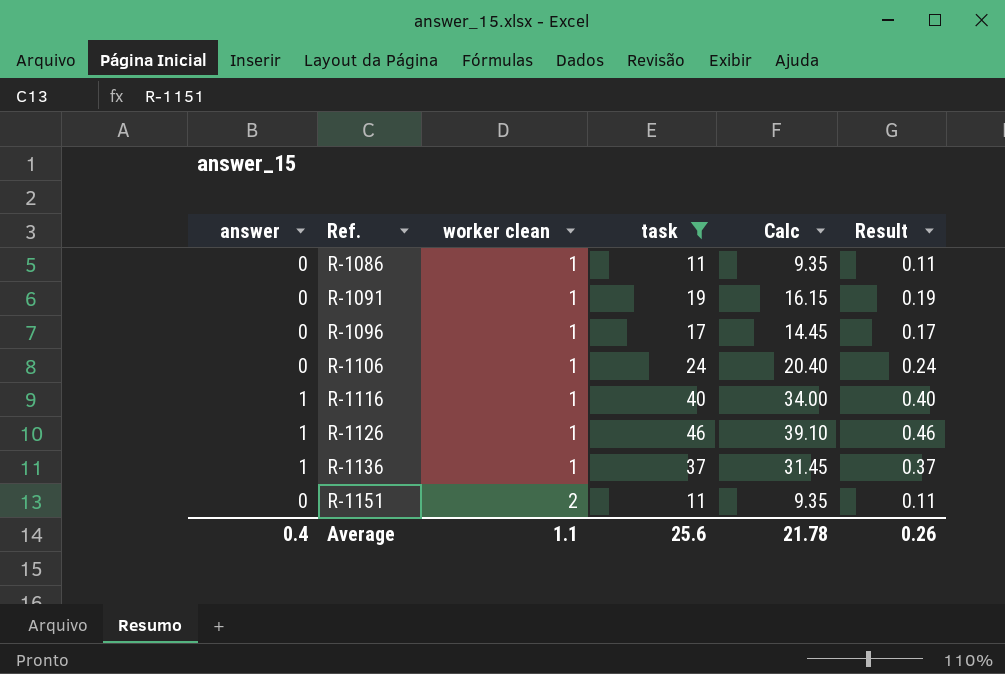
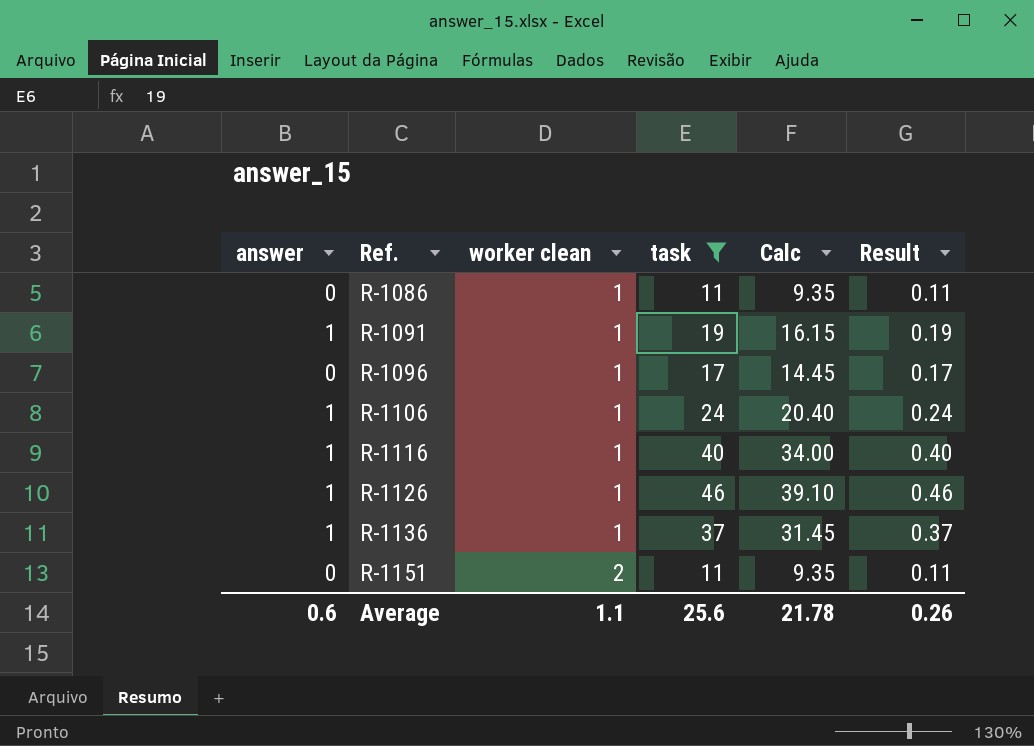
R-1091 | answer: 0 -> 1
R-1106 | answer: 0 -> 1
Average | answer: 0.4 -> 0.6

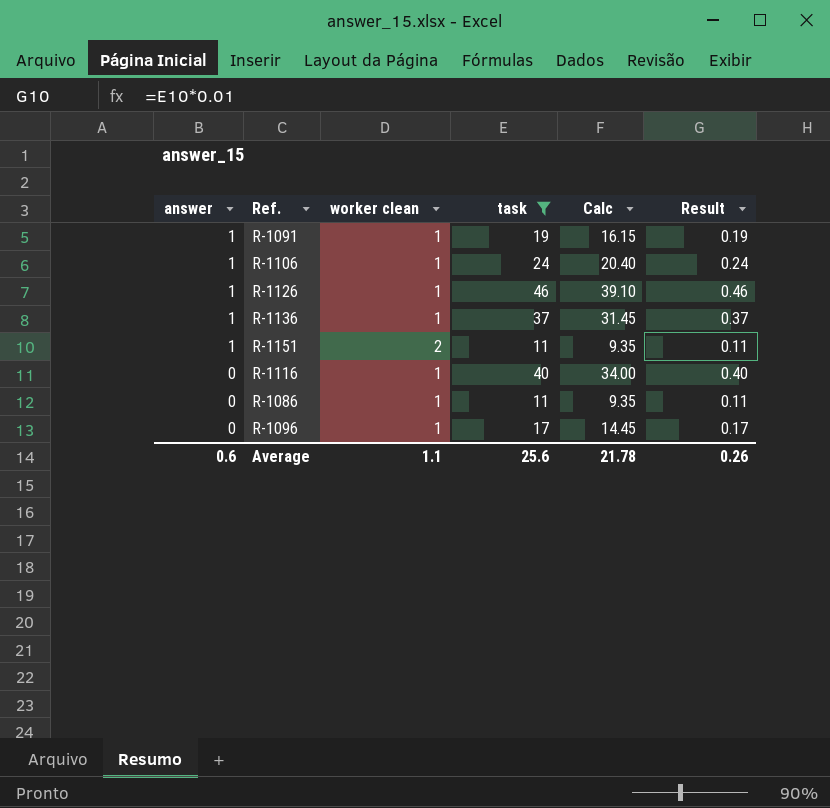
row order: Ref. ascending -> answer descending
R-1151 | answer: 0 -> 1
R-1116 | answer: 1 -> 0

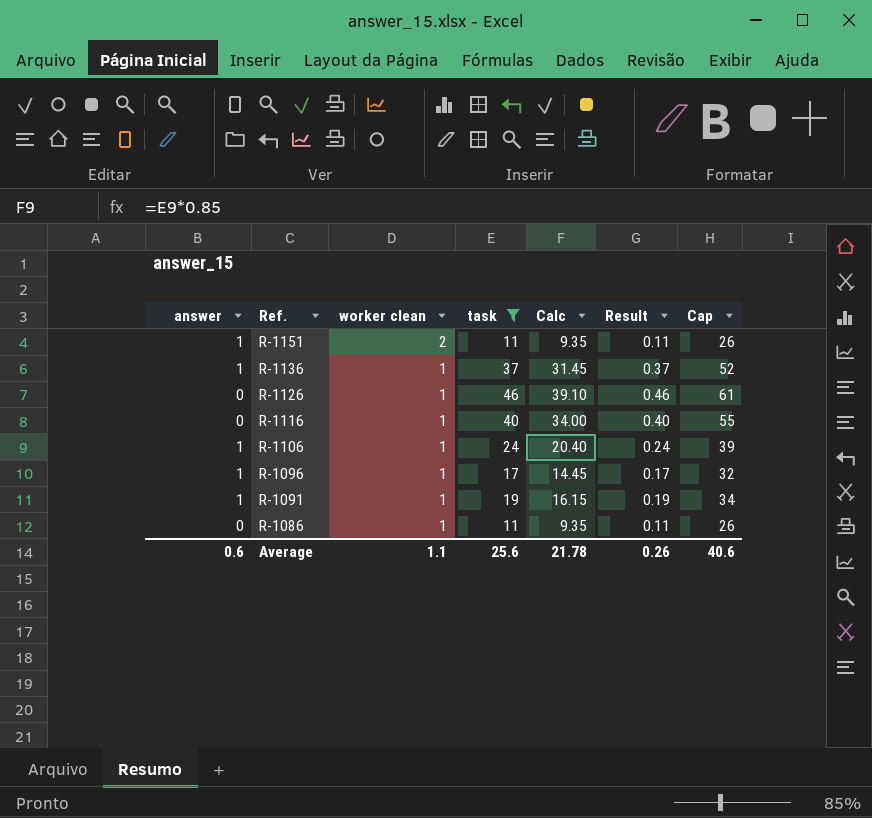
row order: answer descending -> Ref. descending
column Cap | formula: none -> [task] + 15
R-1126 | answer: 1 -> 0
R-1096 | answer: 0 -> 1

